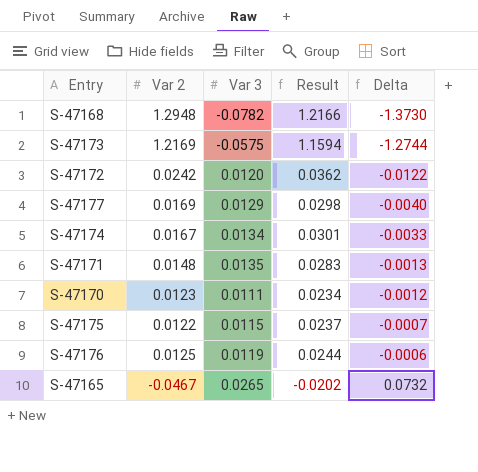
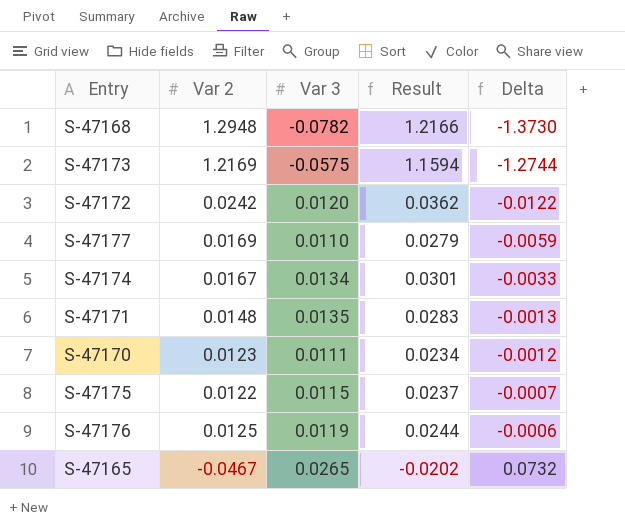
S-47177 | Var 3: 0.0129 -> 0.0110
S-47177 | Result: 0.0298 -> 0.0279
S-47177 | Delta: -0.0040 -> -0.0059

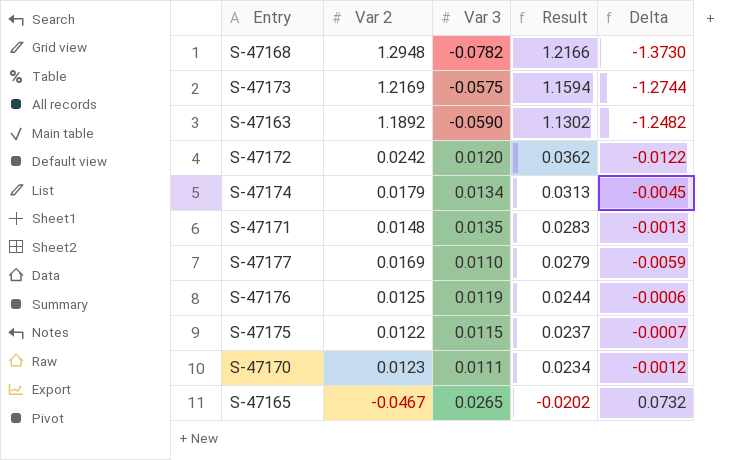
row order: Delta ascending -> Result descending
row S-47163: none -> 1.1892 | -0.0590 | 1.1302 | -1.2482
S-47174 | Var 2: 0.0167 -> 0.0179
S-47174 | Result: 0.0301 -> 0.0313
S-47174 | Delta: -0.0033 -> -0.0045

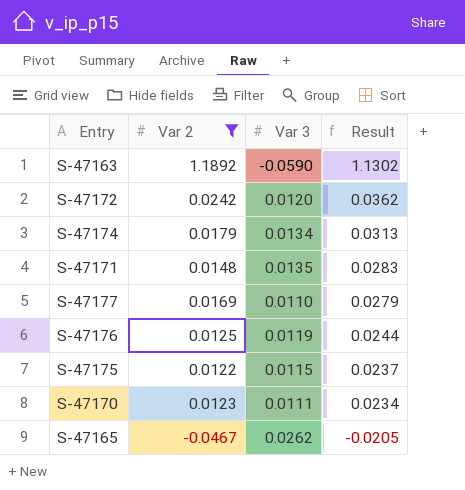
filter: none -> Var 2 <= 1.1892
column Delta | formula: [Var 3] - [Var 2] -> none
S-47165 | Var 3: 0.0265 -> 0.0262
S-47165 | Result: -0.0202 -> -0.0205

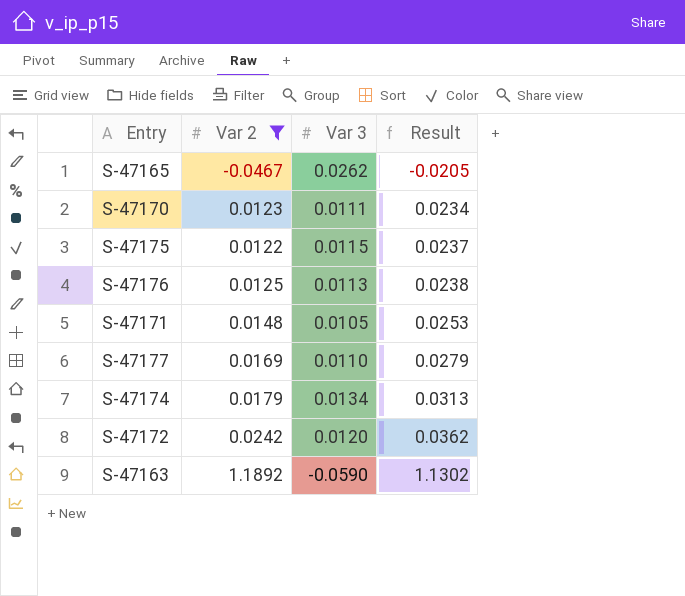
row order: Result descending -> Result ascending
S-47176 | Var 3: 0.0119 -> 0.0113
S-47176 | Result: 0.0244 -> 0.0238
S-47171 | Var 3: 0.0135 -> 0.0105
S-47171 | Result: 0.0283 -> 0.0253

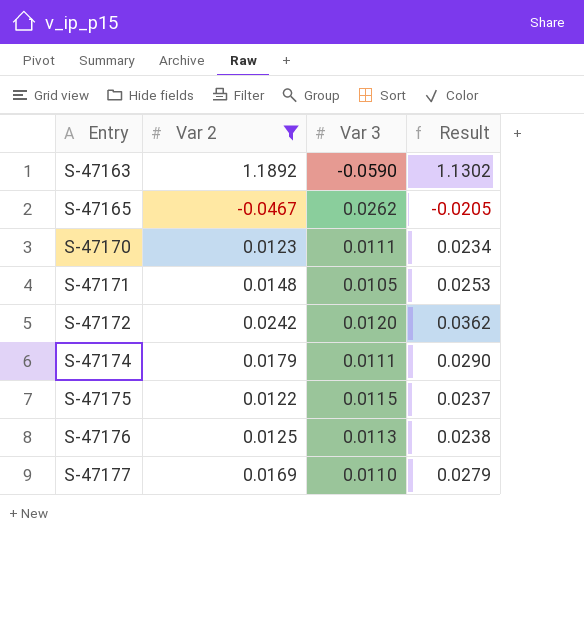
row order: Result ascending -> Entry ascending
S-47174 | Var 3: 0.0134 -> 0.0111
S-47174 | Result: 0.0313 -> 0.0290

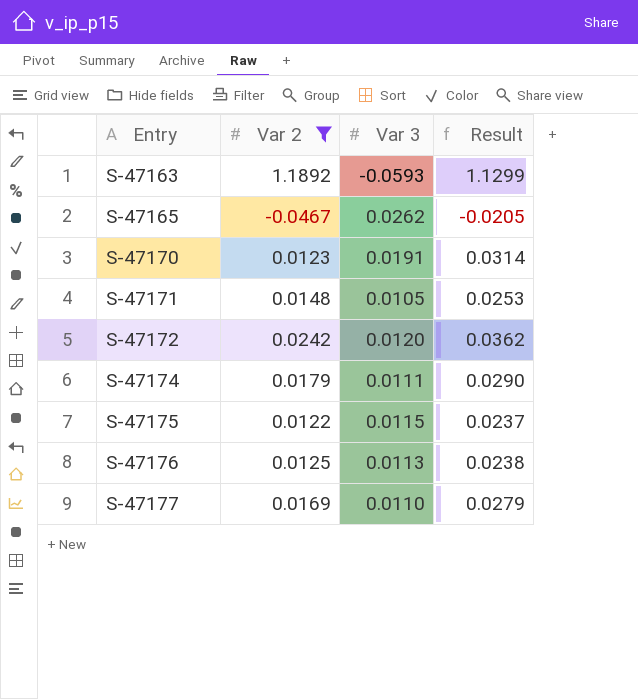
S-47163 | Var 3: -0.0590 -> -0.0593
S-47163 | Result: 1.1302 -> 1.1299
S-47170 | Var 3: 0.0111 -> 0.0191
S-47170 | Result: 0.0234 -> 0.0314

